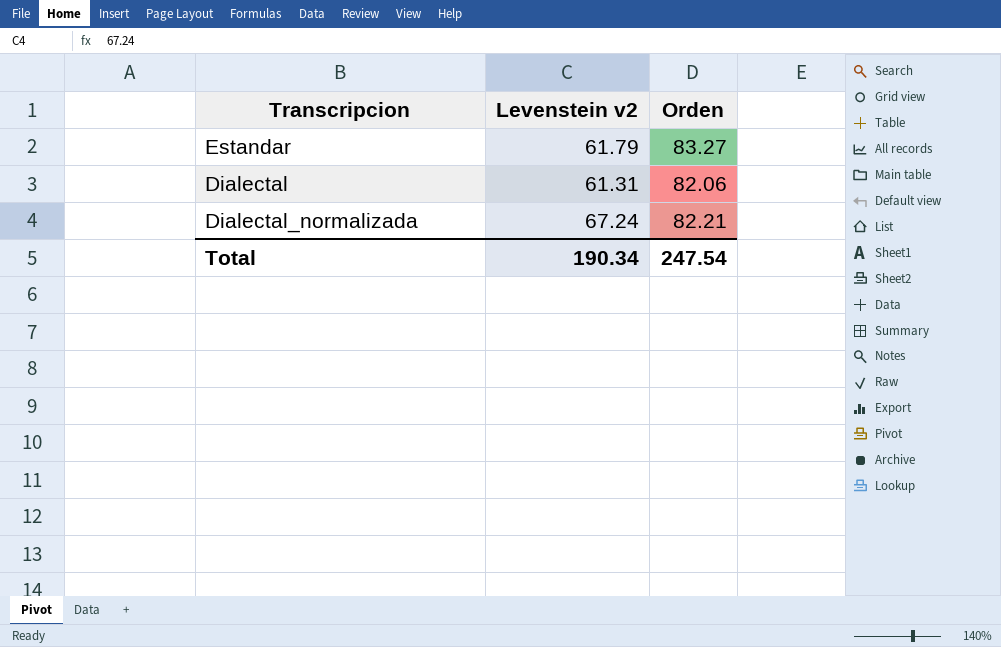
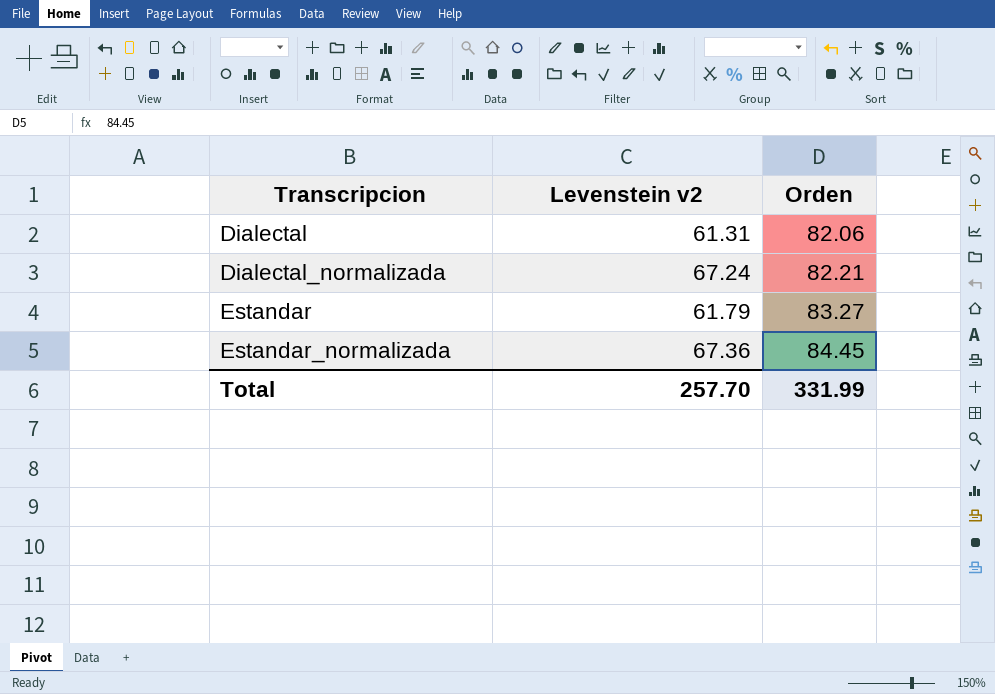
row order: none -> Transcripcion ascending
row Estandar_normalizada: none -> 67.36 | 84.45
Total | Levenstein v2: 190.34 -> 257.70
Total | Orden: 247.54 -> 331.99

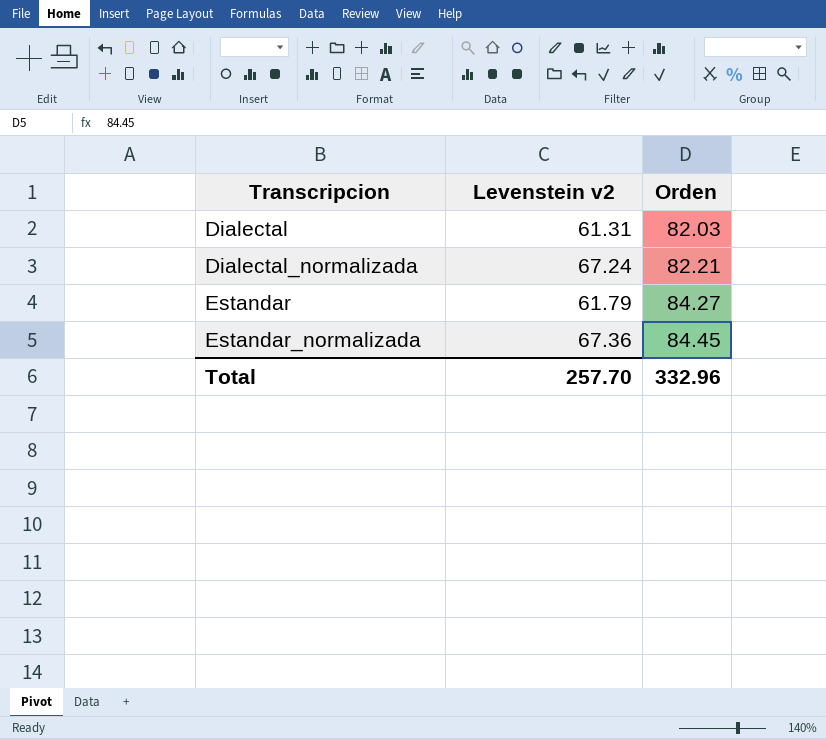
Dialectal | Orden: 82.06 -> 82.03
Estandar | Orden: 83.27 -> 84.27
Total | Orden: 331.99 -> 332.96

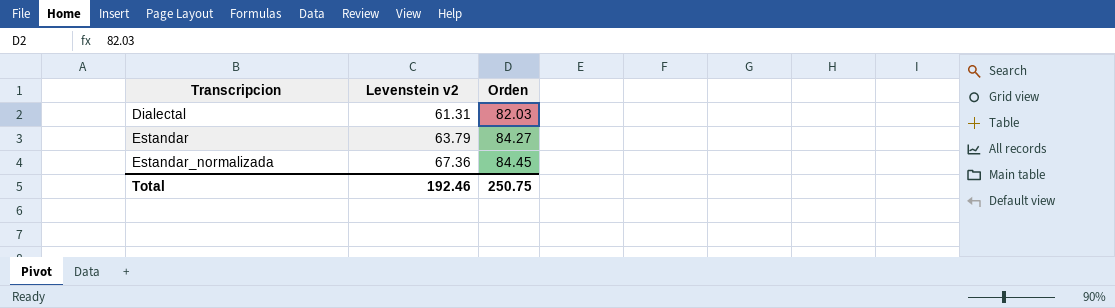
row Dialectal_normalizada: 67.24 | 82.21 -> none
Estandar | Levenstein v2: 61.79 -> 63.79
Total | Levenstein v2: 257.70 -> 192.46
Total | Orden: 332.96 -> 250.75

